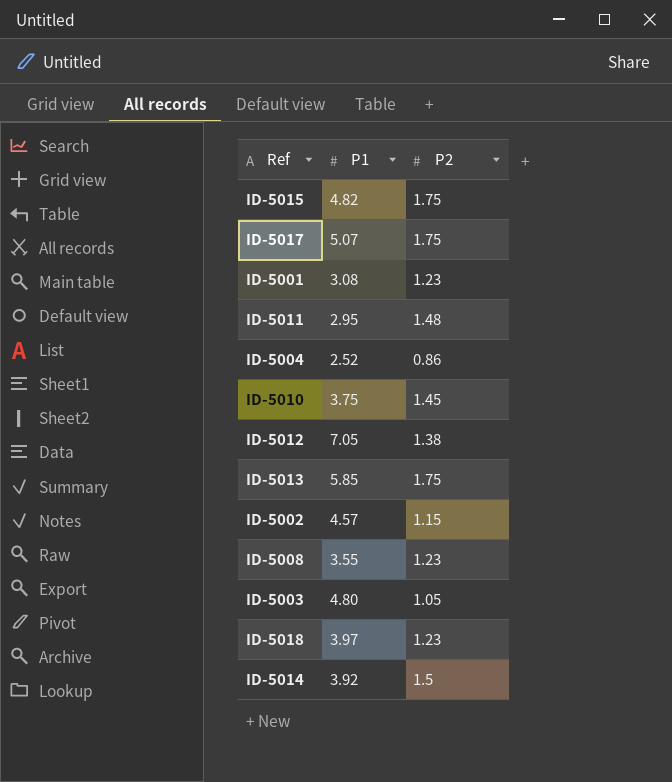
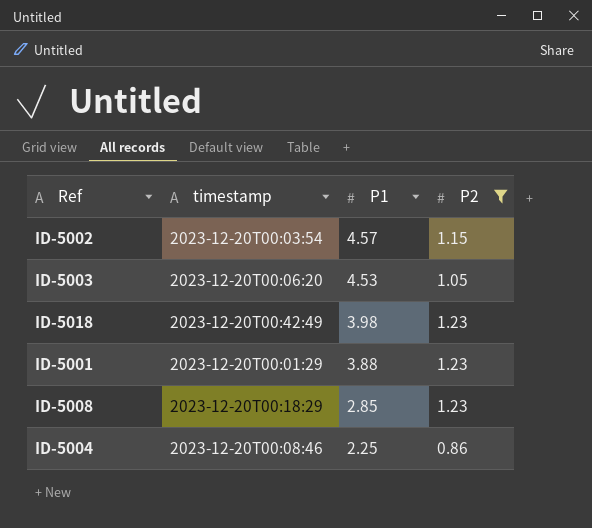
filter: none -> P2 <= 1.23
row order: none -> P1 descending
column timestamp | position: none -> 2
ID-5003 | P1: 4.80 -> 4.53
ID-5018 | P1: 3.97 -> 3.98
ID-5001 | P1: 3.08 -> 3.88
ID-5008 | P1: 3.55 -> 2.85
ID-5004 | P1: 2.52 -> 2.25

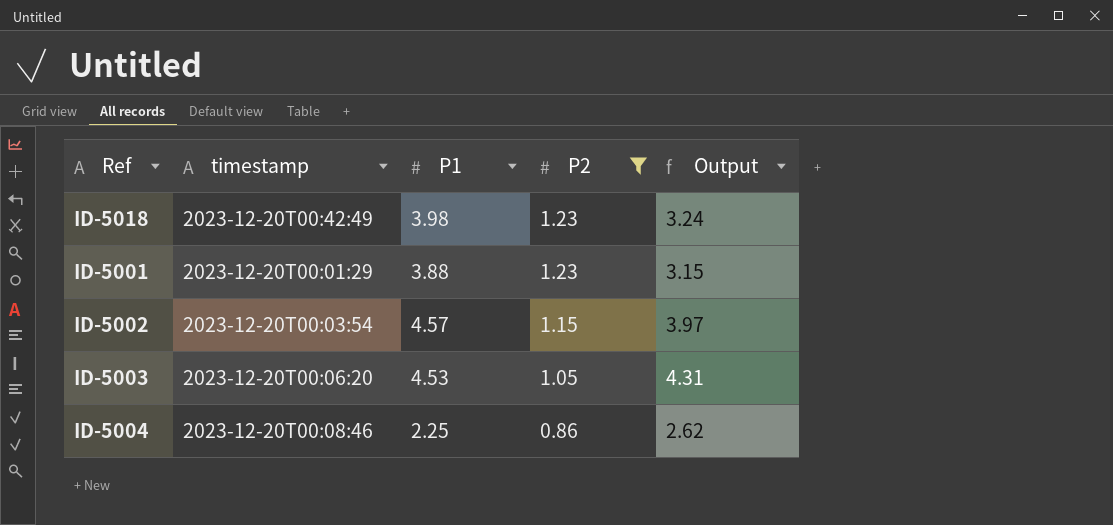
row order: P1 descending -> P2 descending
column Output | formula: none -> [P1] / [P2]
row ID-5008: 2023-12-20T00:18:29 | 2.85 | 1.23 -> none

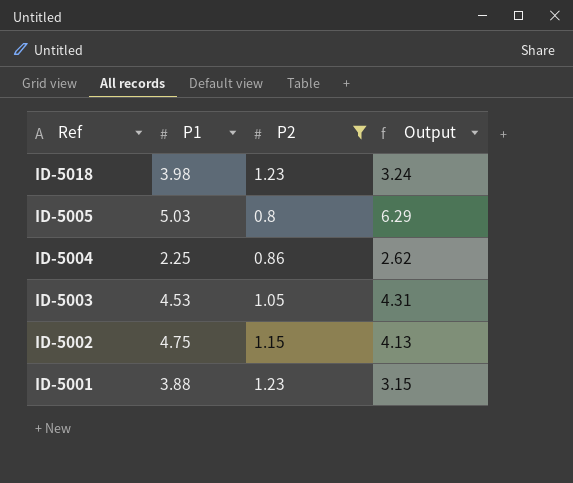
row order: P2 descending -> Ref descending
column timestamp | position: 2 -> none
row ID-5005: none -> 5.03 | 0.8 | 6.29
ID-5002 | P1: 4.57 -> 4.75
ID-5002 | Output: 3.97 -> 4.13

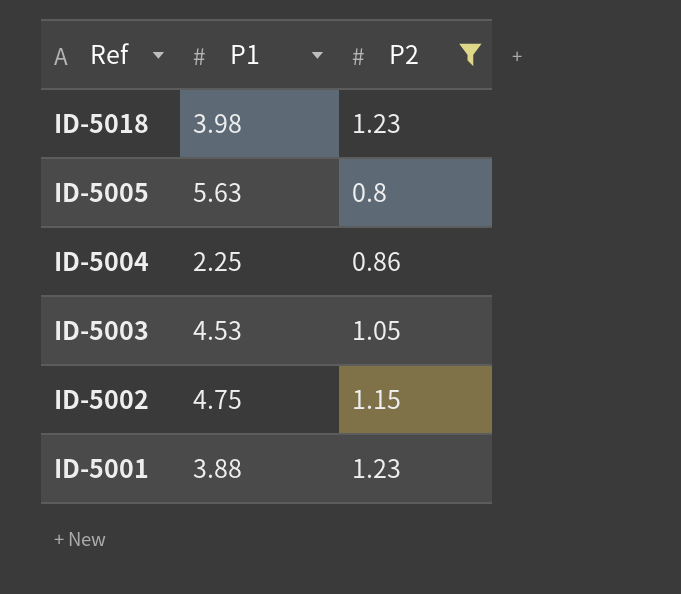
column Output | formula: [P1] / [P2] -> none
ID-5005 | P1: 5.03 -> 5.63

